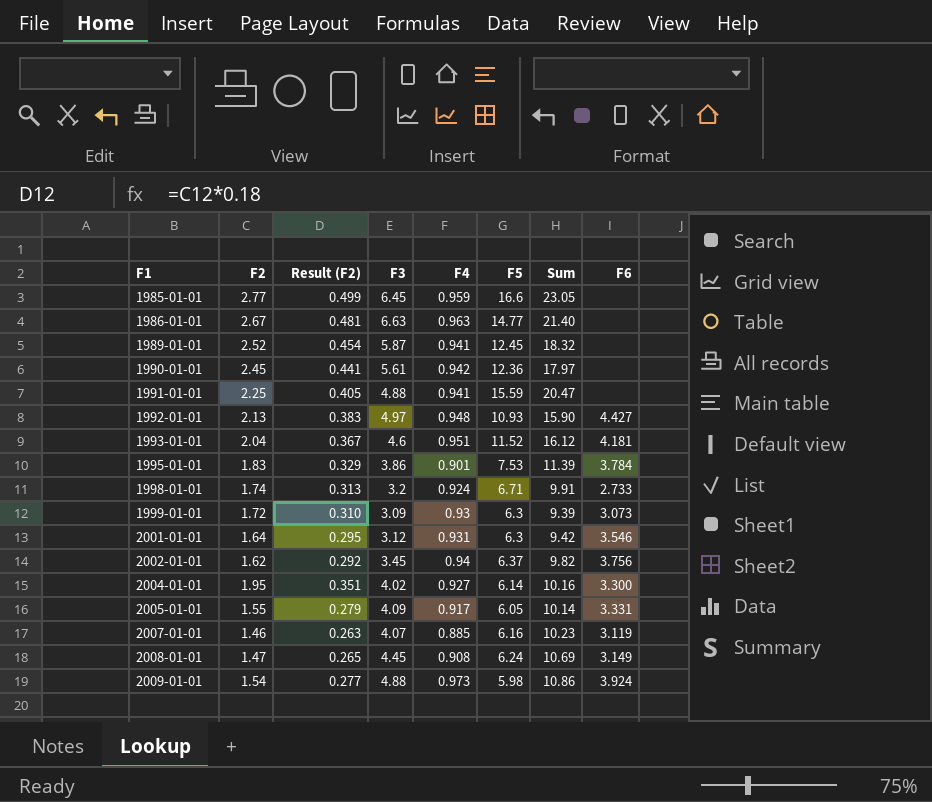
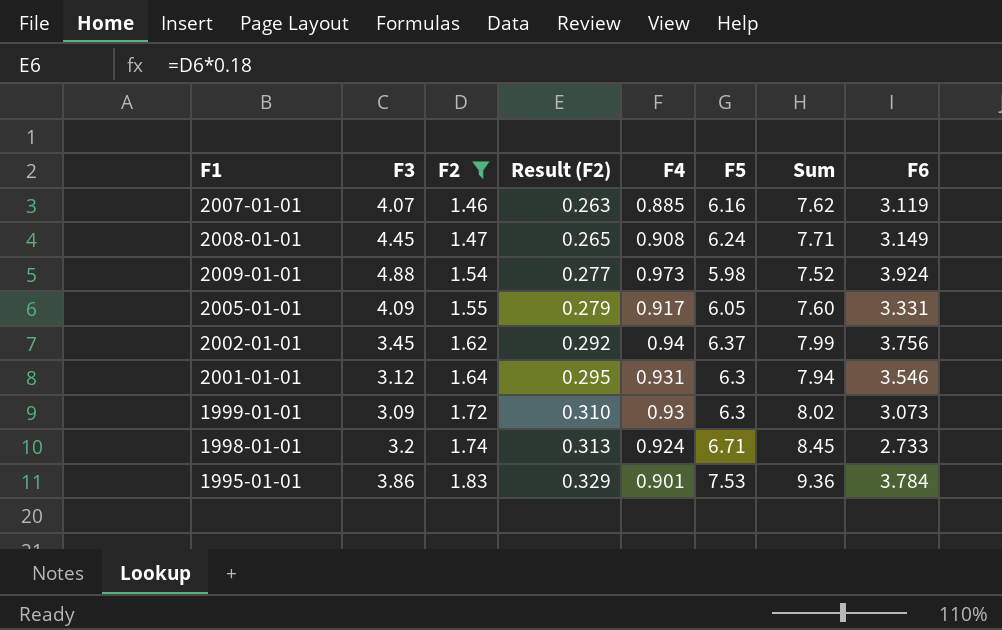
filter: none -> F2 <= 1.83
row order: F1 ascending -> F2 ascending
column F3 | position: 4 -> 2
column Sum | formula: [F3] + [F5] -> [F2] + [F5]

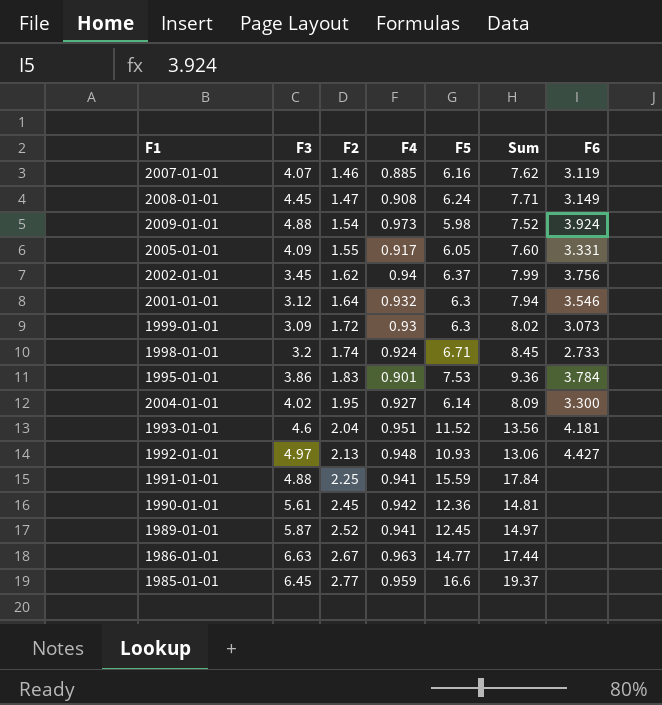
filter: F2 <= 1.83 -> none
column Result (F2) | formula: [F2] * 0.18 -> none
2001-01-01 | F4: 0.931 -> 0.932

